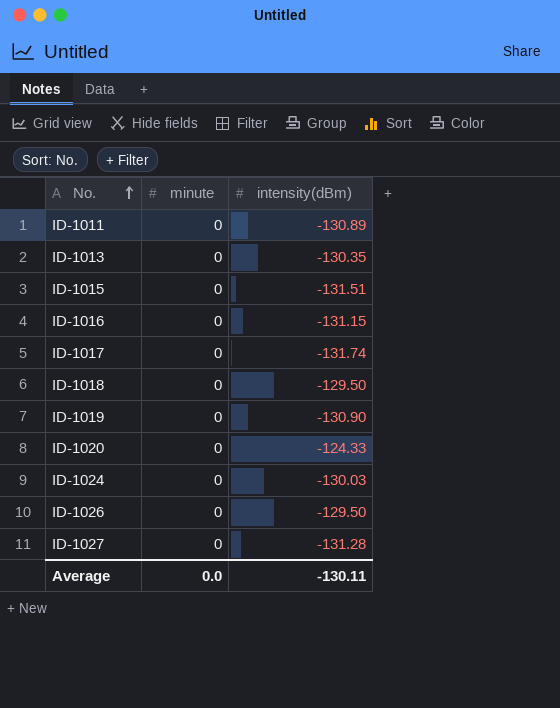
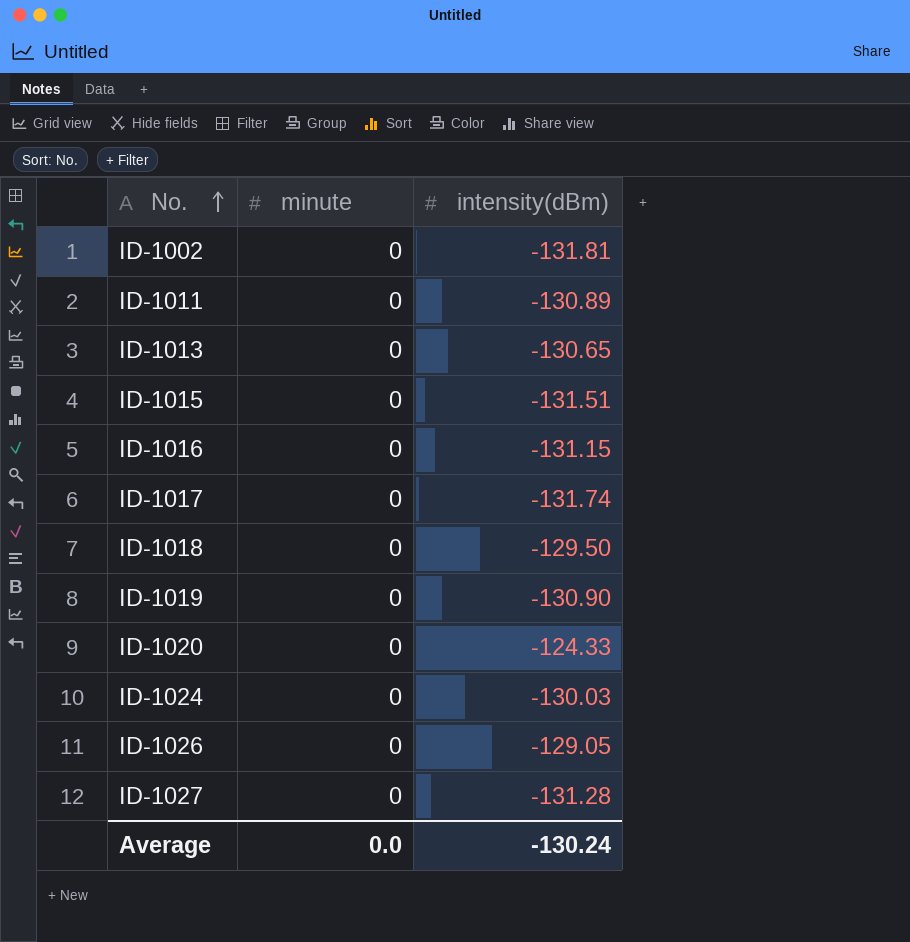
row ID-1002: none -> 0 | -131.81
ID-1013 | intensity(dBm): -130.35 -> -130.65
ID-1026 | intensity(dBm): -129.50 -> -129.05
Average | intensity(dBm): -130.11 -> -130.24

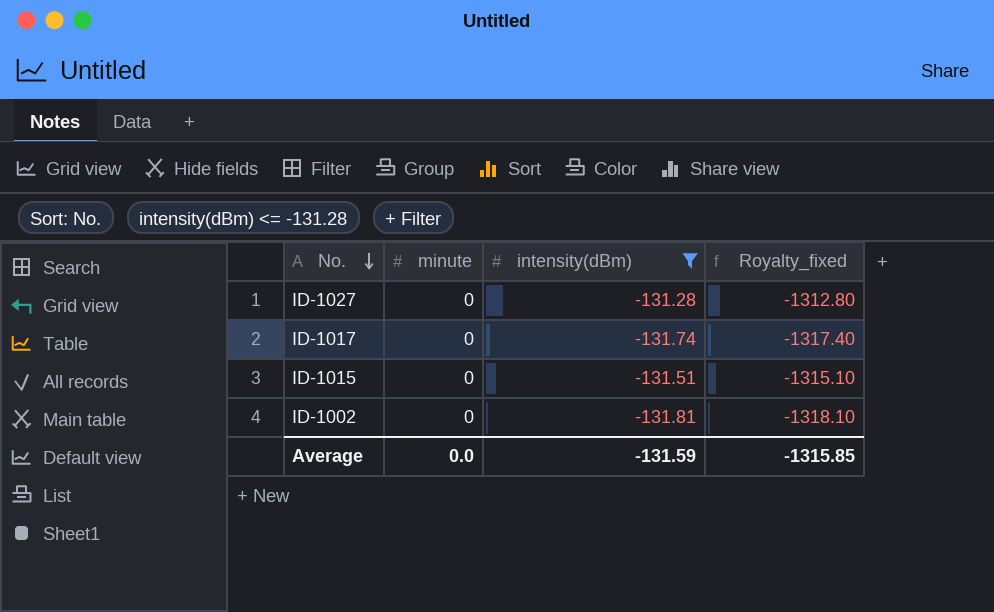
filter: none -> intensity(dBm) <= -131.28
row order: No. ascending -> No. descending
column Royalty_fixed | formula: none -> [intensity(dBm)] * 10
Average | intensity(dBm): -130.24 -> -131.59

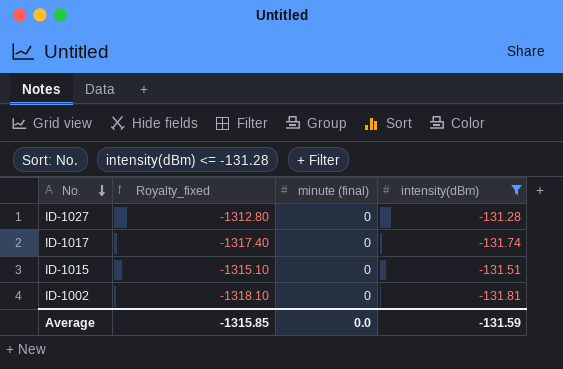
column Royalty_fixed | position: 4 -> 2
column name: minute -> minute (final)

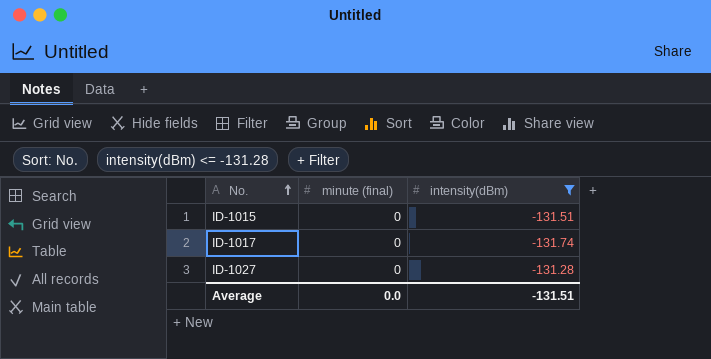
row order: No. descending -> No. ascending
column Royalty_fixed | formula: [intensity(dBm)] * 10 -> none
row ID-1002: -1318.10 | 0 | -131.81 -> none
Average | intensity(dBm): -131.59 -> -131.51

